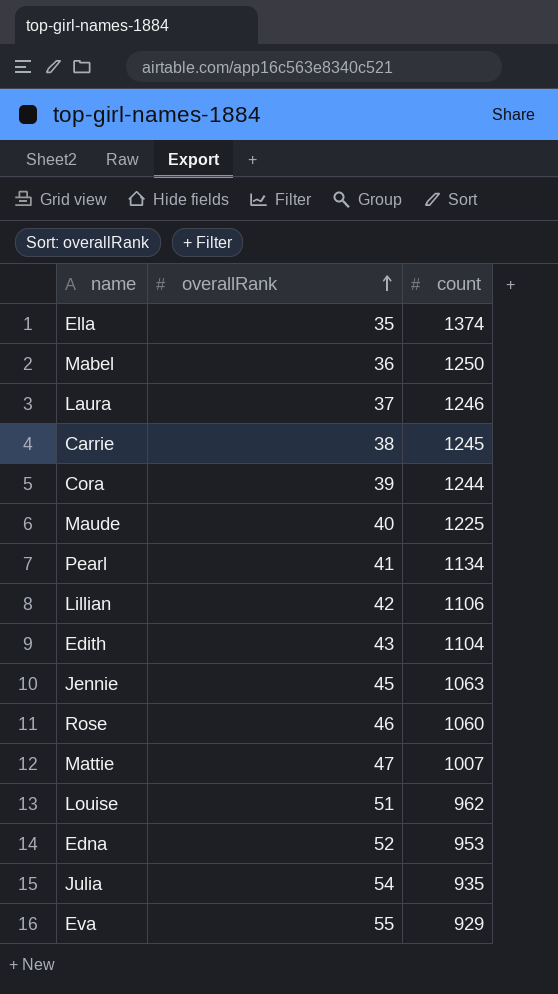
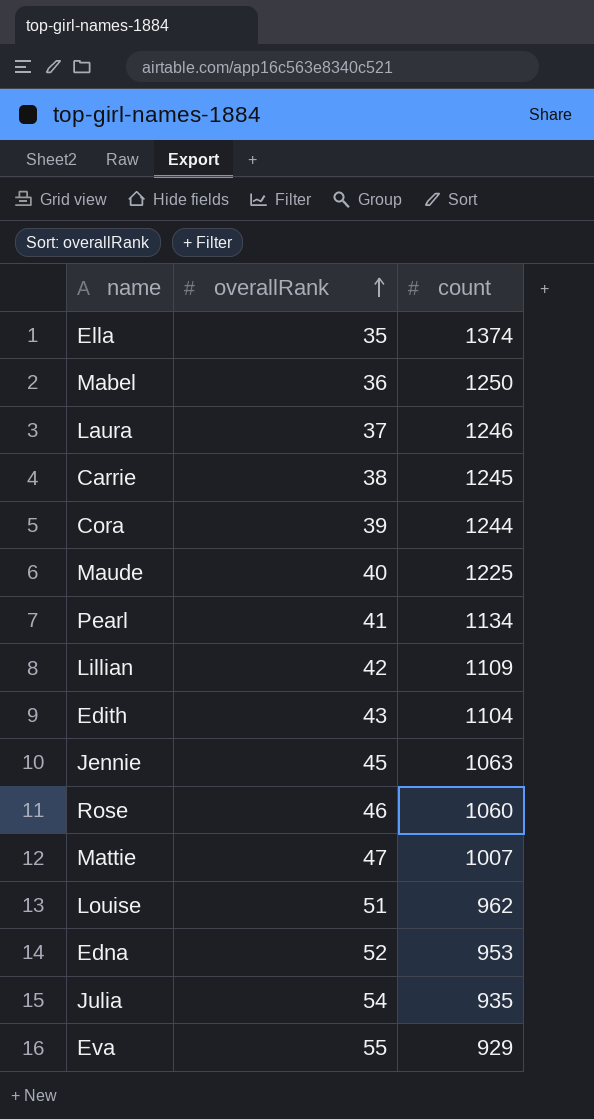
Lillian | count: 1106 -> 1109

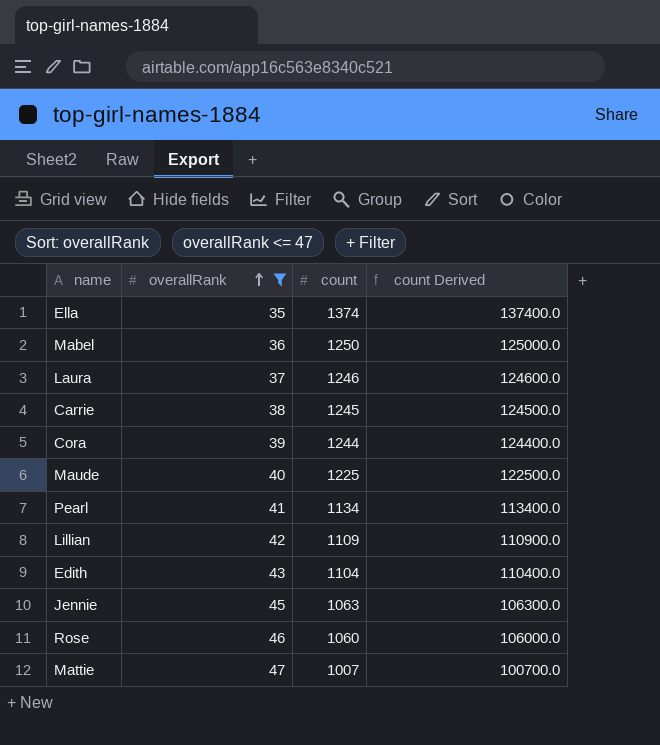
filter: none -> overallRank <= 47
column count Derived | formula: none -> [count] * 100

